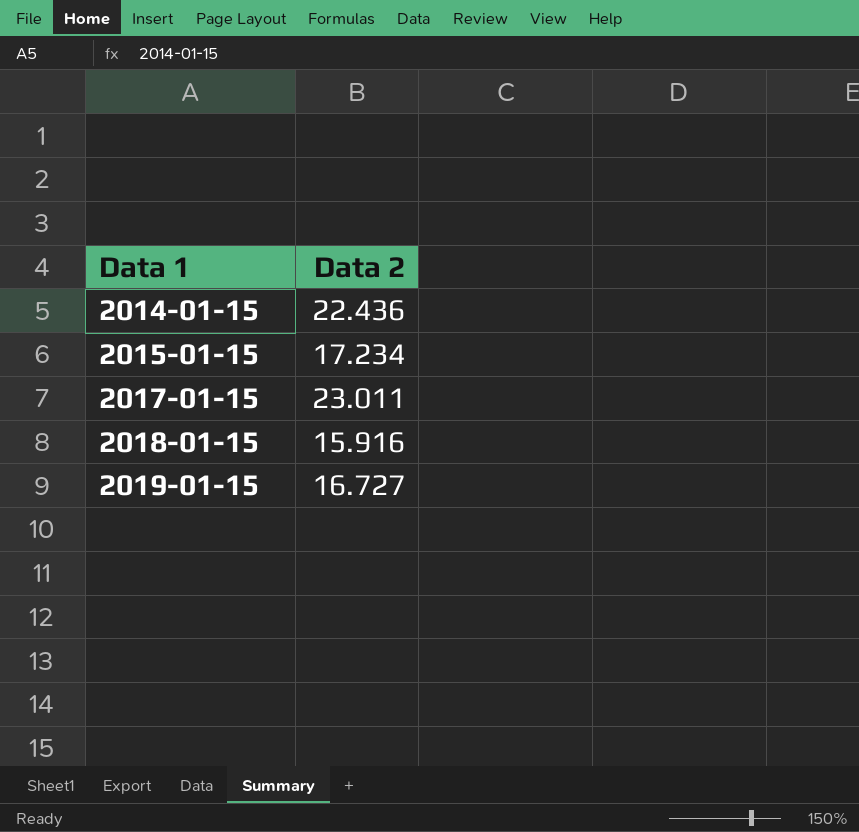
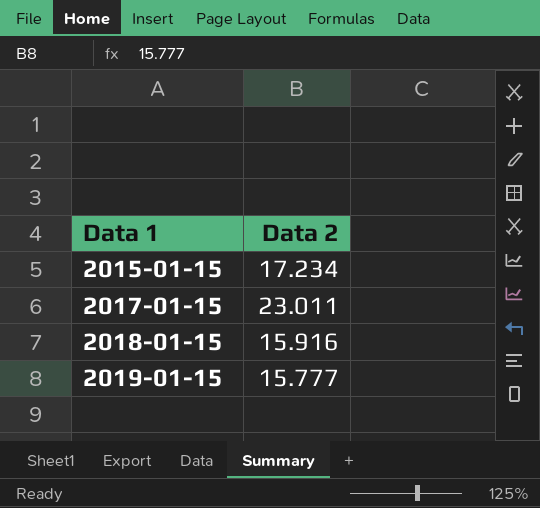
row 2014-01-15: 22.436 -> none
2019-01-15 | Data 2: 16.727 -> 15.777

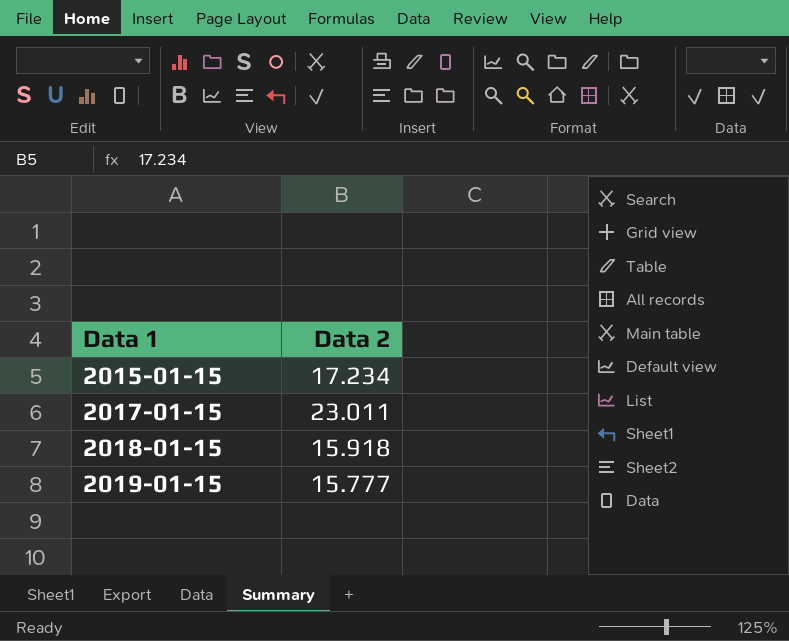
2018-01-15 | Data 2: 15.916 -> 15.918

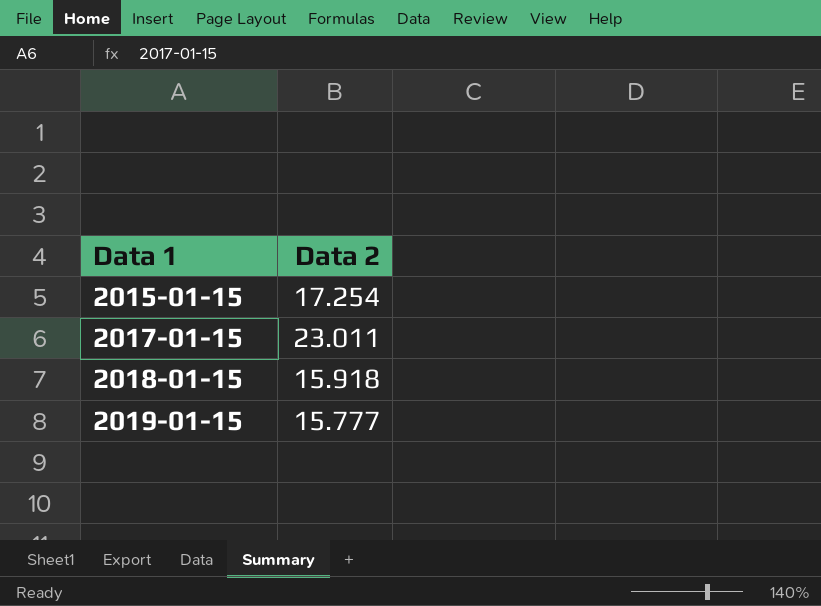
2015-01-15 | Data 2: 17.234 -> 17.254

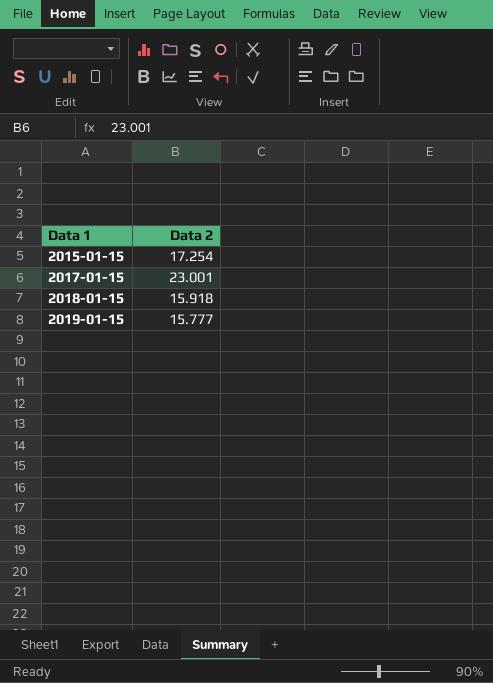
2017-01-15 | Data 2: 23.011 -> 23.001

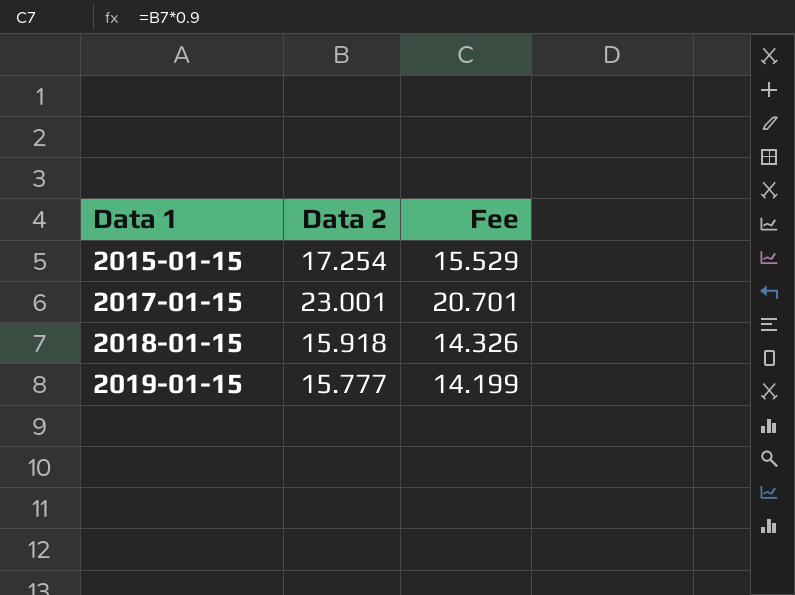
column Fee | formula: none -> [Data 2] * 0.9

